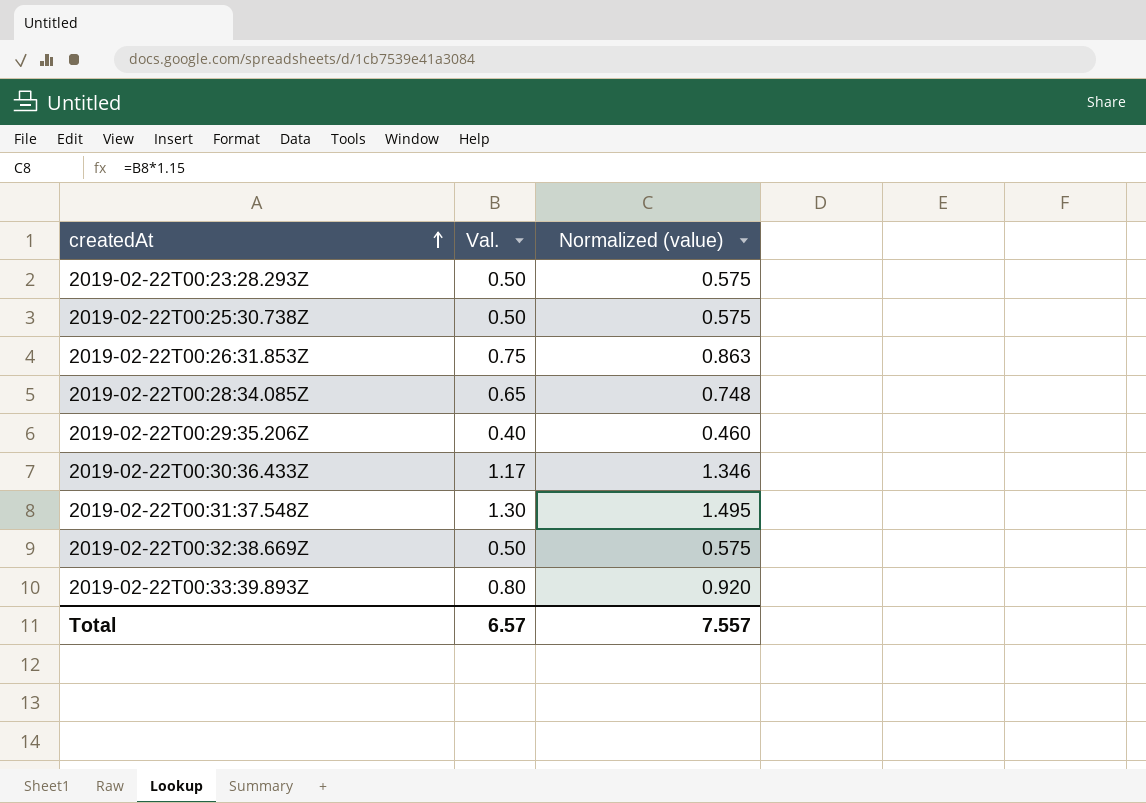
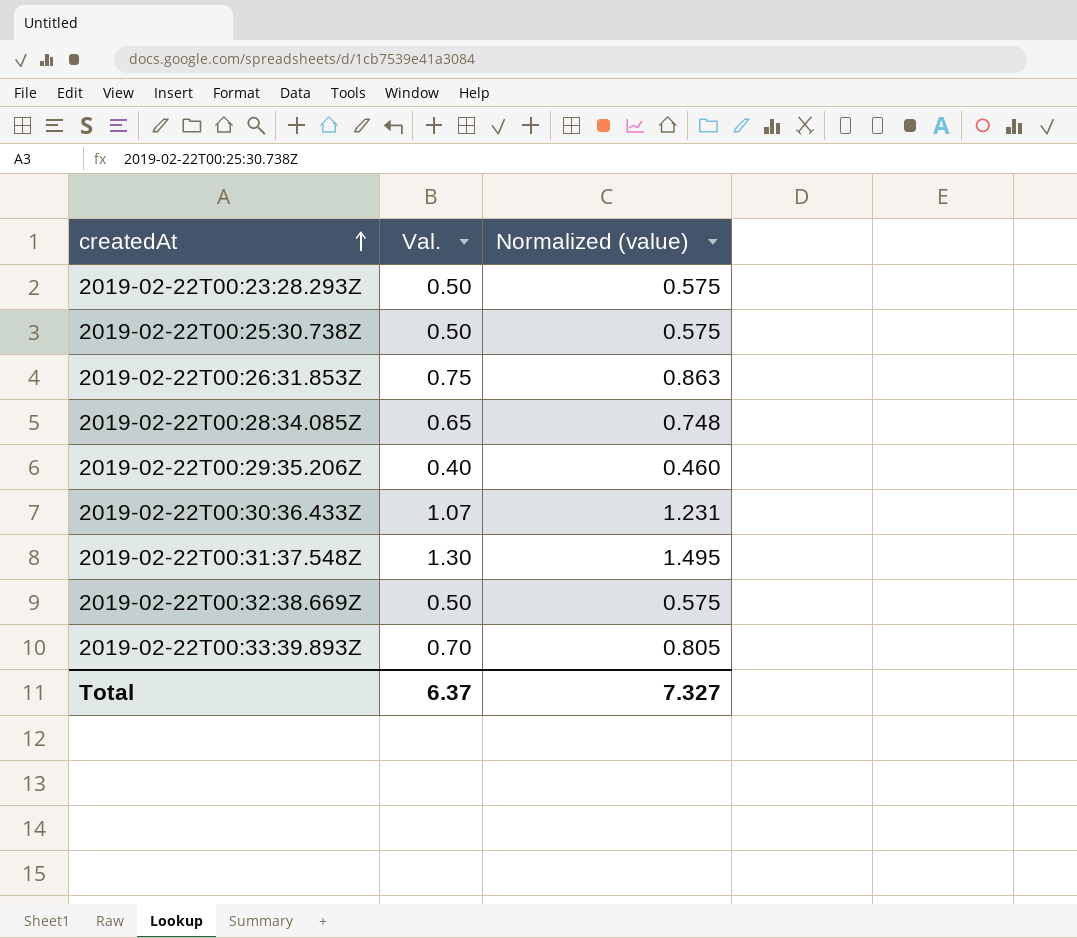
2019-02-22T00:30:36.433Z | Val.: 1.17 -> 1.07
2019-02-22T00:30:36.433Z | Normalized (value): 1.346 -> 1.231
2019-02-22T00:33:39.893Z | Val.: 0.80 -> 0.70
2019-02-22T00:33:39.893Z | Normalized (value): 0.920 -> 0.805
Total | Val.: 6.57 -> 6.37
Total | Normalized (value): 7.557 -> 7.327

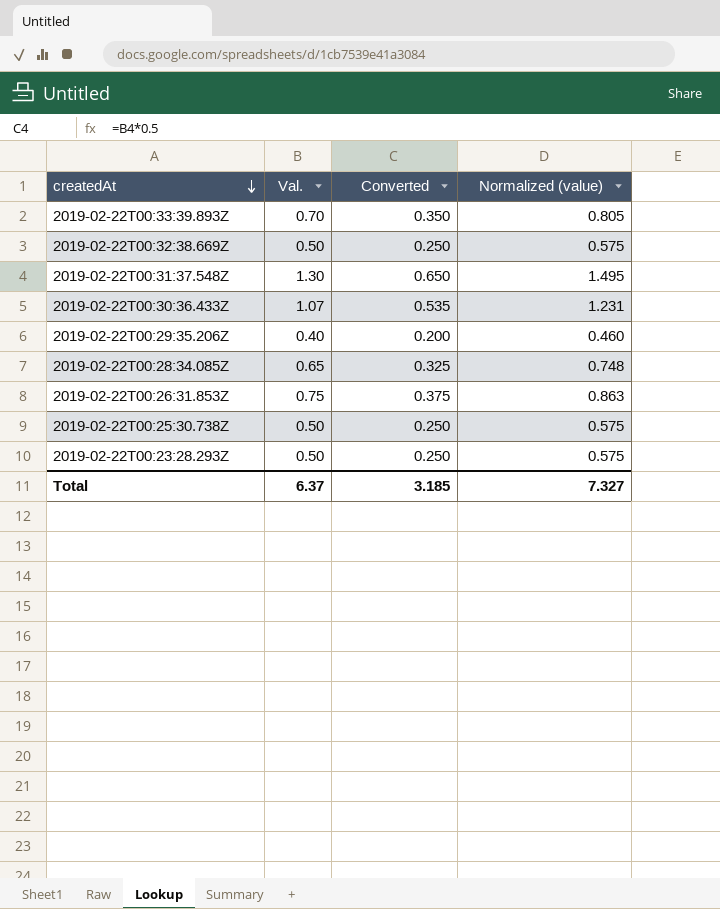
row order: createdAt ascending -> createdAt descending
column Converted | formula: none -> [Val.] * 0.5

